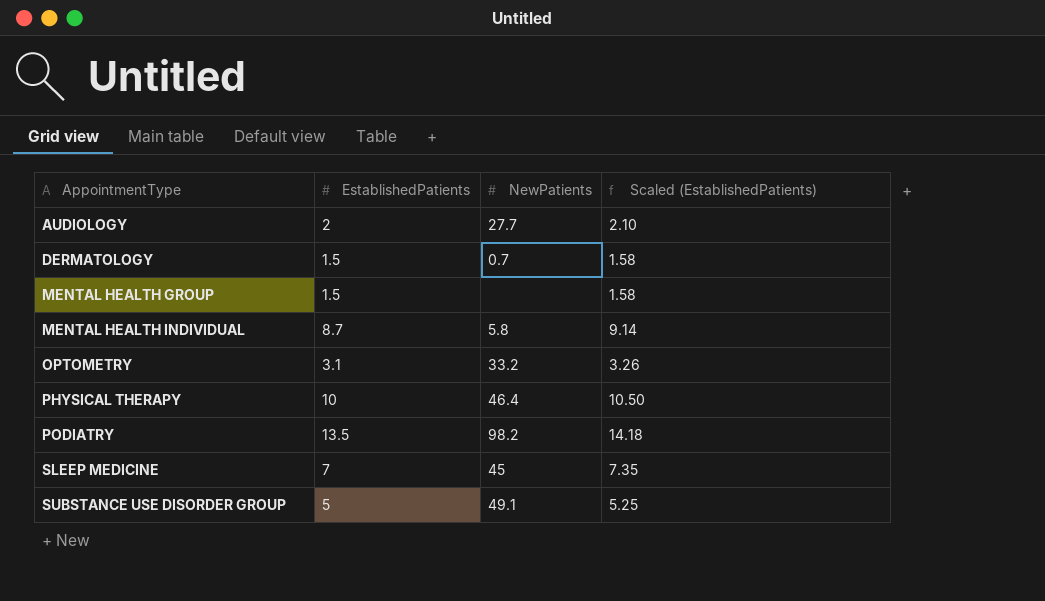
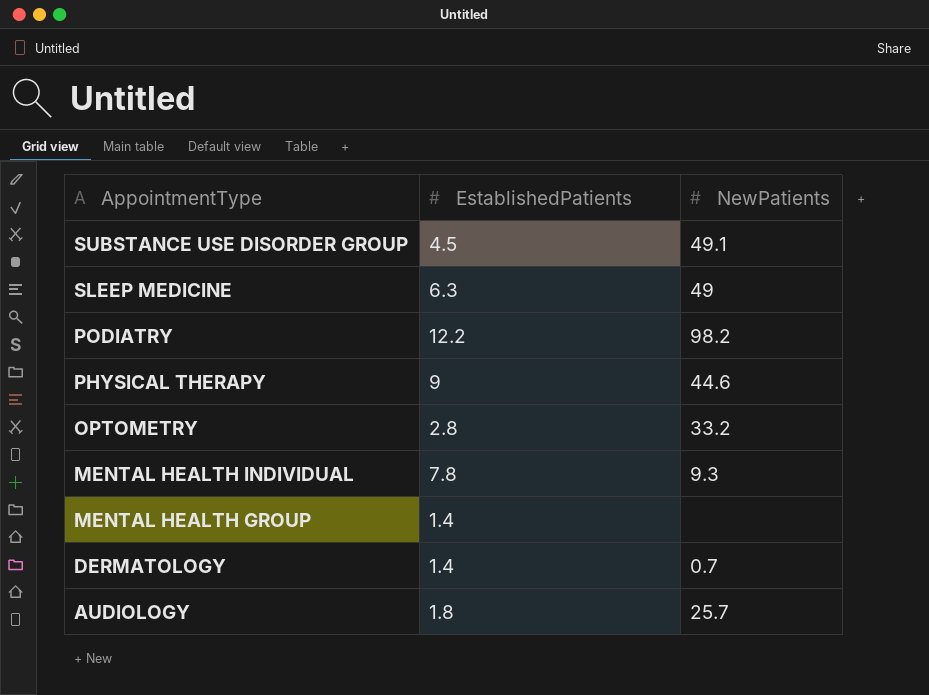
row order: AppointmentType ascending -> AppointmentType descending
column Scaled (EstablishedPatients) | formula: [EstablishedPatients] * 1.05 -> none
SUBSTANCE USE DISORDER GROUP | EstablishedPatients: 5 -> 4.5
SLEEP MEDICINE | EstablishedPatients: 7 -> 6.3
SLEEP MEDICINE | NewPatients: 45 -> 49
PODIATRY | EstablishedPatients: 13.5 -> 12.2
PHYSICAL THERAPY | EstablishedPatients: 10 -> 9
PHYSICAL THERAPY | NewPatients: 46.4 -> 44.6
OPTOMETRY | EstablishedPatients: 3.1 -> 2.8
MENTAL HEALTH INDIVIDUAL | EstablishedPatients: 8.7 -> 7.8
MENTAL HEALTH INDIVIDUAL | NewPatients: 5.8 -> 9.3
MENTAL HEALTH GROUP | EstablishedPatients: 1.5 -> 1.4
DERMATOLOGY | EstablishedPatients: 1.5 -> 1.4
AUDIOLOGY | EstablishedPatients: 2 -> 1.8
AUDIOLOGY | NewPatients: 27.7 -> 25.7

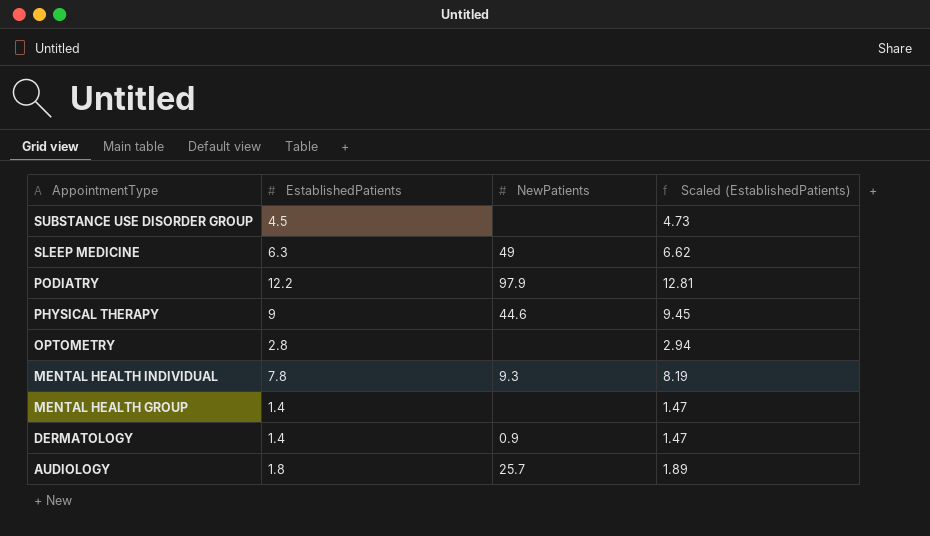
column Scaled (EstablishedPatients) | formula: none -> [EstablishedPatients] * 1.05
SUBSTANCE USE DISORDER GROUP | NewPatients: 49.1 -> none
PODIATRY | NewPatients: 98.2 -> 97.9
OPTOMETRY | NewPatients: 33.2 -> none
DERMATOLOGY | NewPatients: 0.7 -> 0.9

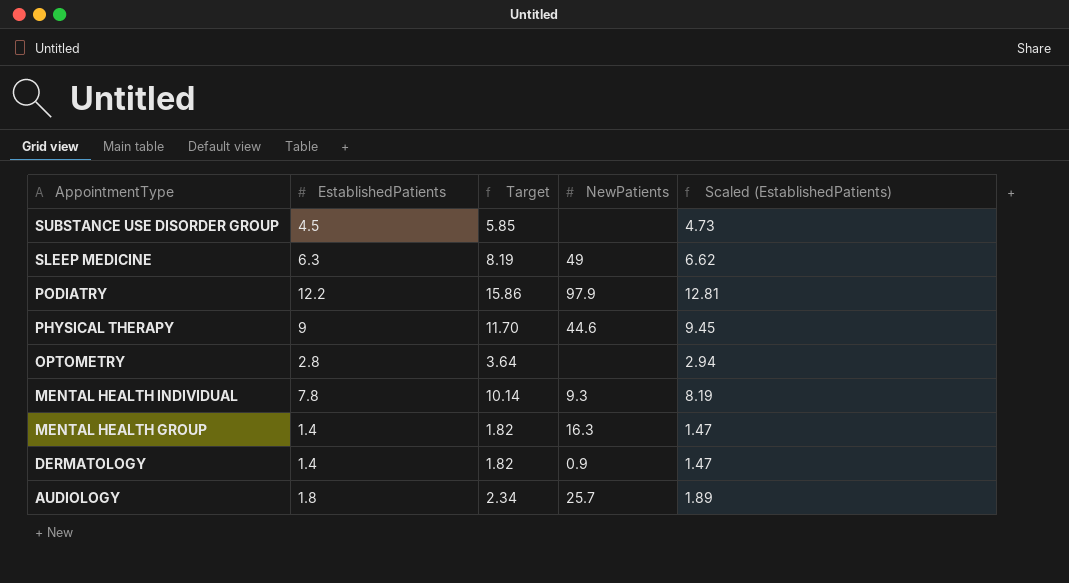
column Target | formula: none -> [EstablishedPatients] * 1.3
MENTAL HEALTH GROUP | NewPatients: none -> 16.3

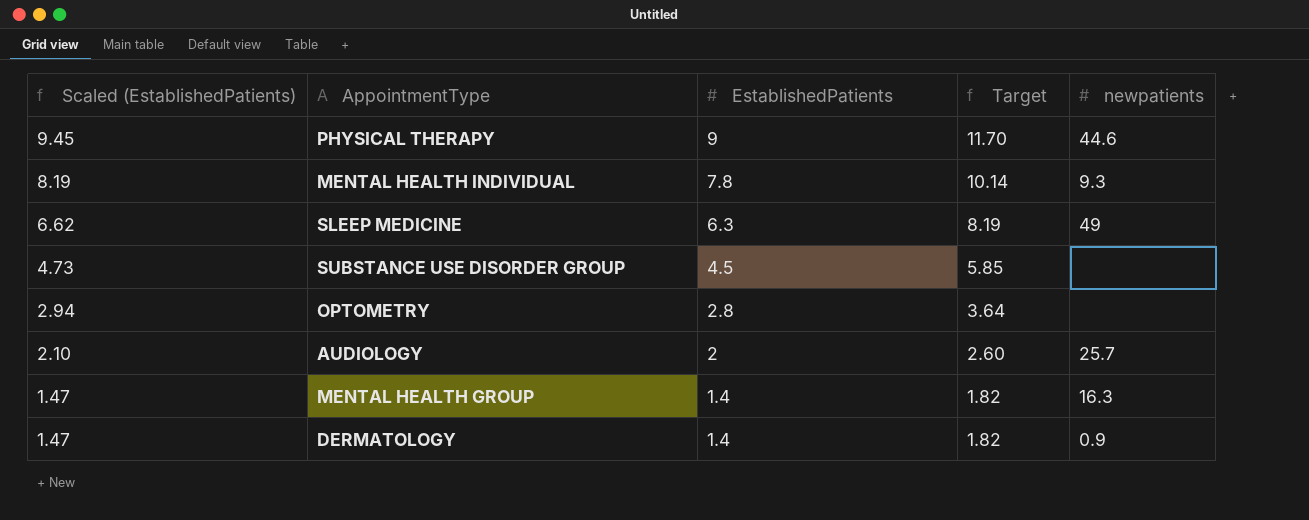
row order: AppointmentType descending -> Scaled (EstablishedPatients) descending
column Scaled (EstablishedPatients) | position: 5 -> 1
column name: NewPatients -> newpatients
row PODIATRY: 12.2 | 15.86 | 97.9 | 12.81 -> none
AUDIOLOGY | Scaled (EstablishedPatients): 1.89 -> 2.10
AUDIOLOGY | EstablishedPatients: 1.8 -> 2
AUDIOLOGY | Target: 2.34 -> 2.60

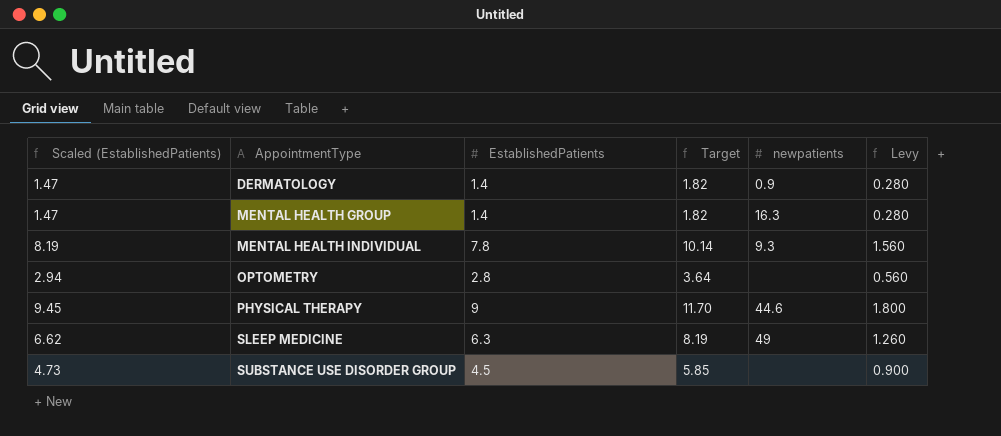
row order: Scaled (EstablishedPatients) descending -> AppointmentType ascending
column Levy | formula: none -> [EstablishedPatients] * 0.2
row AUDIOLOGY: 2.10 | 2 | 2.60 | 25.7 -> none

